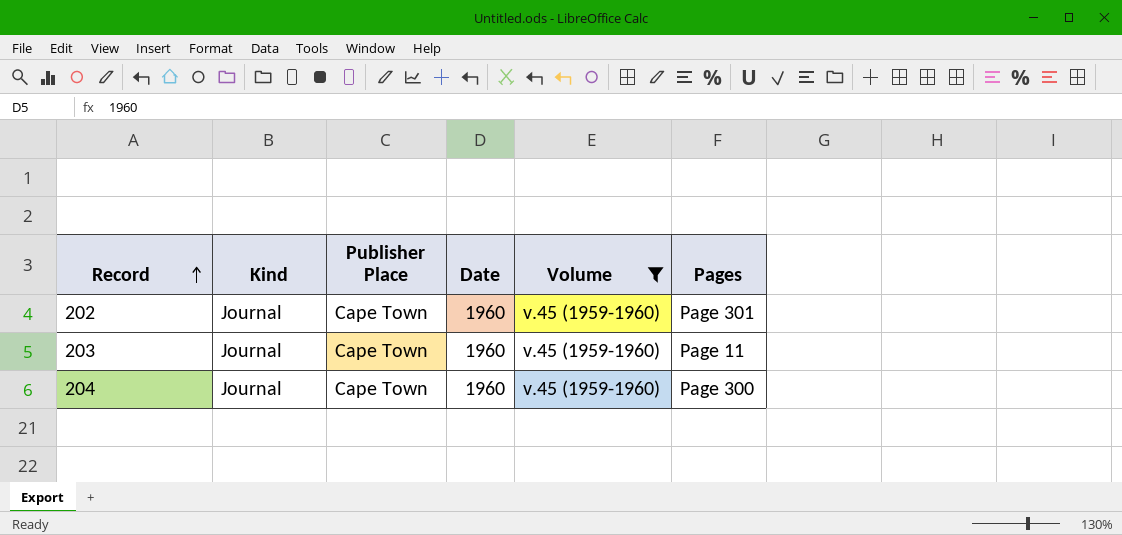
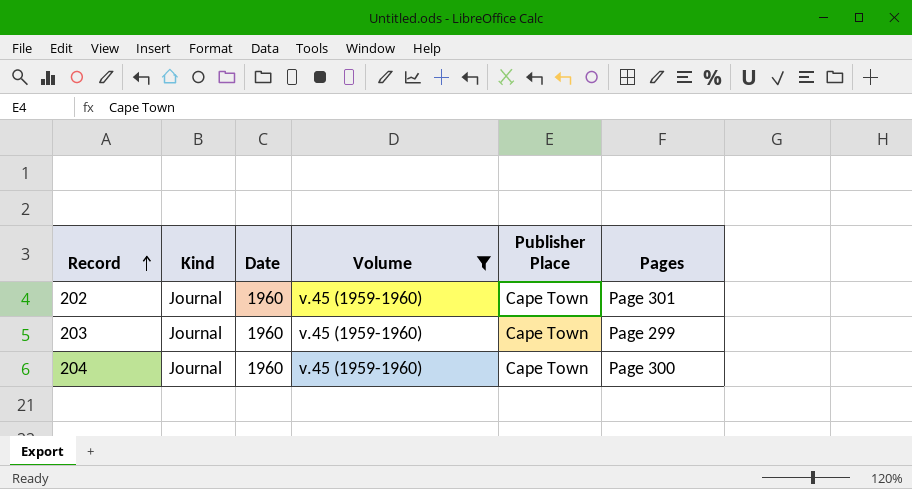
column Publisher Place | position: 3 -> 5
203 | Pages: Page 11 -> Page 299

